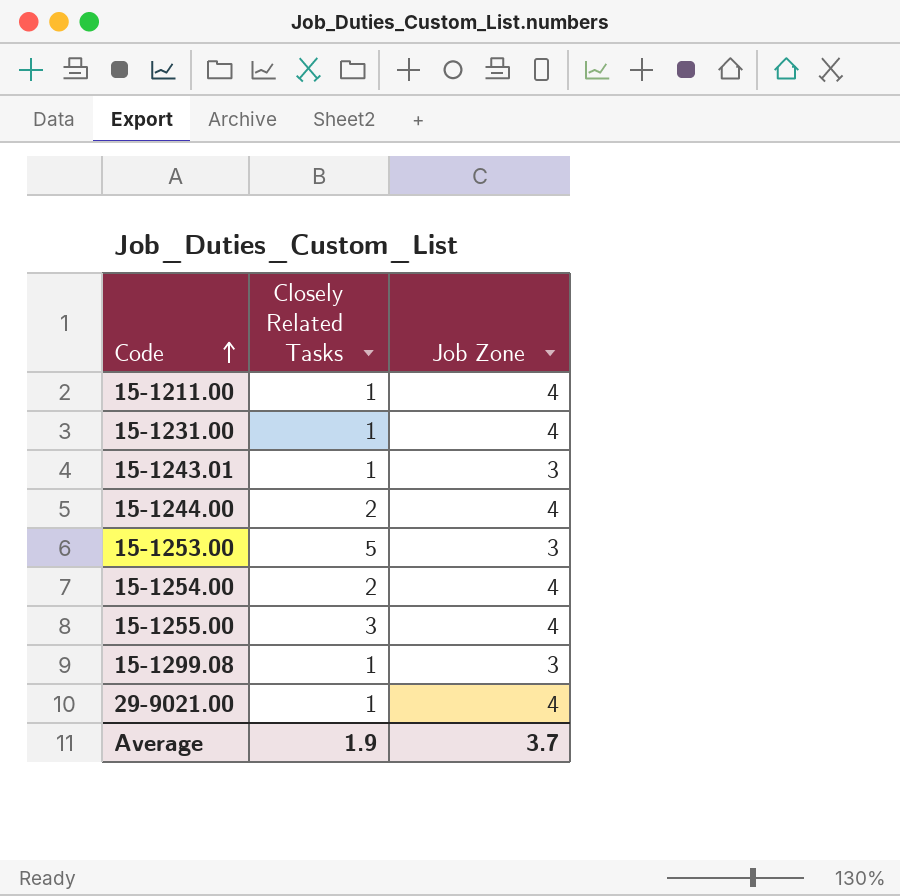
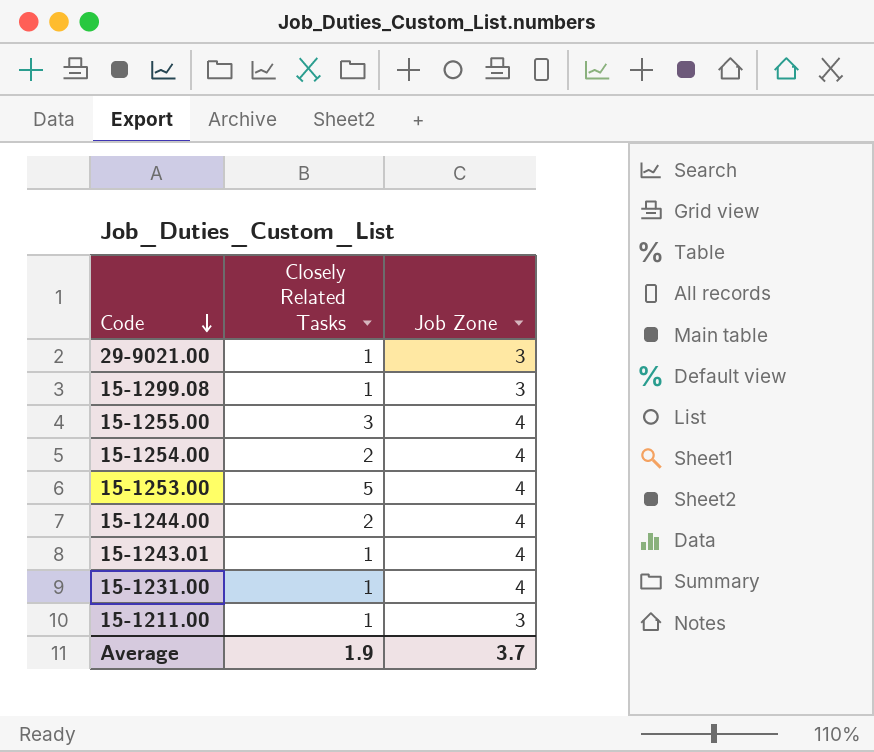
row order: Code ascending -> Code descending
29-9021.00 | Job Zone: 4 -> 3
15-1253.00 | Job Zone: 3 -> 4
15-1243.01 | Job Zone: 3 -> 4
15-1211.00 | Job Zone: 4 -> 3

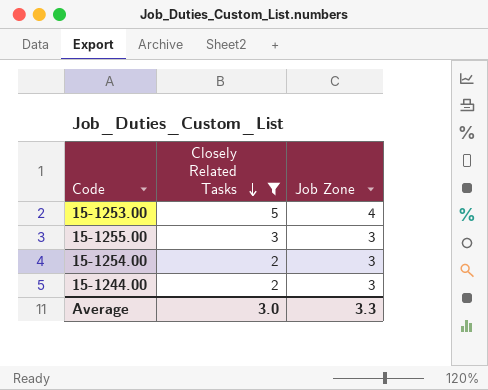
filter: none -> Closely Related Tasks != 1
row order: Code descending -> Closely Related Tasks descending
15-1255.00 | Job Zone: 4 -> 3
15-1254.00 | Job Zone: 4 -> 3
15-1244.00 | Job Zone: 4 -> 3
Average | Closely Related Tasks: 1.9 -> 3.0
Average | Job Zone: 3.7 -> 3.3

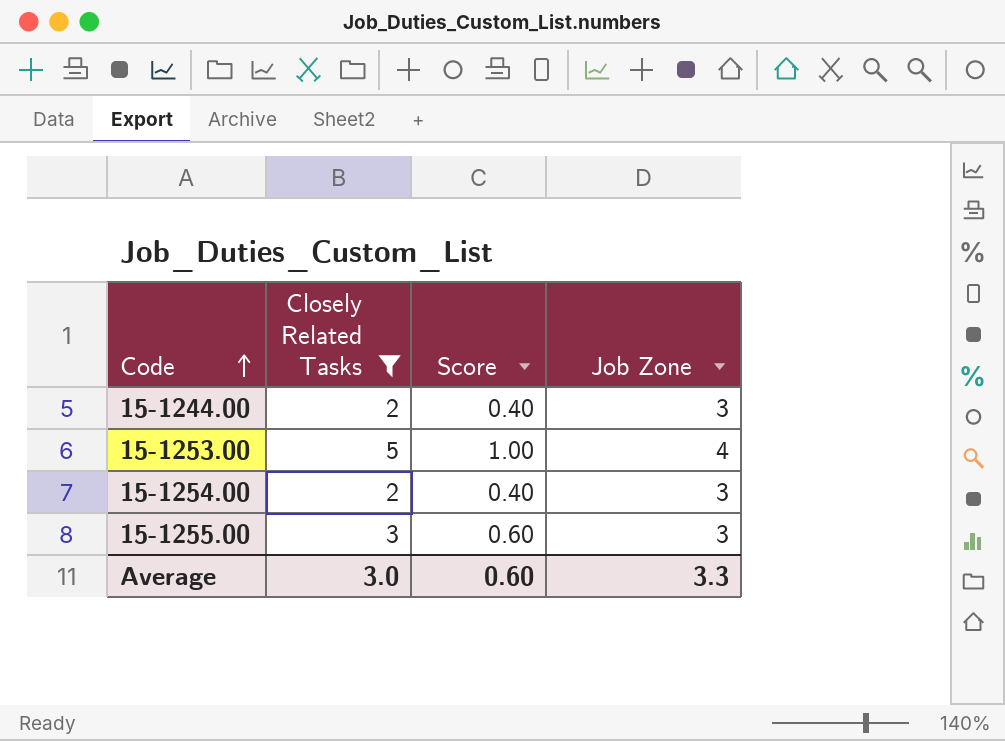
row order: Closely Related Tasks descending -> Code ascending
column Score | formula: none -> [Closely Related Tasks] * 0.2

